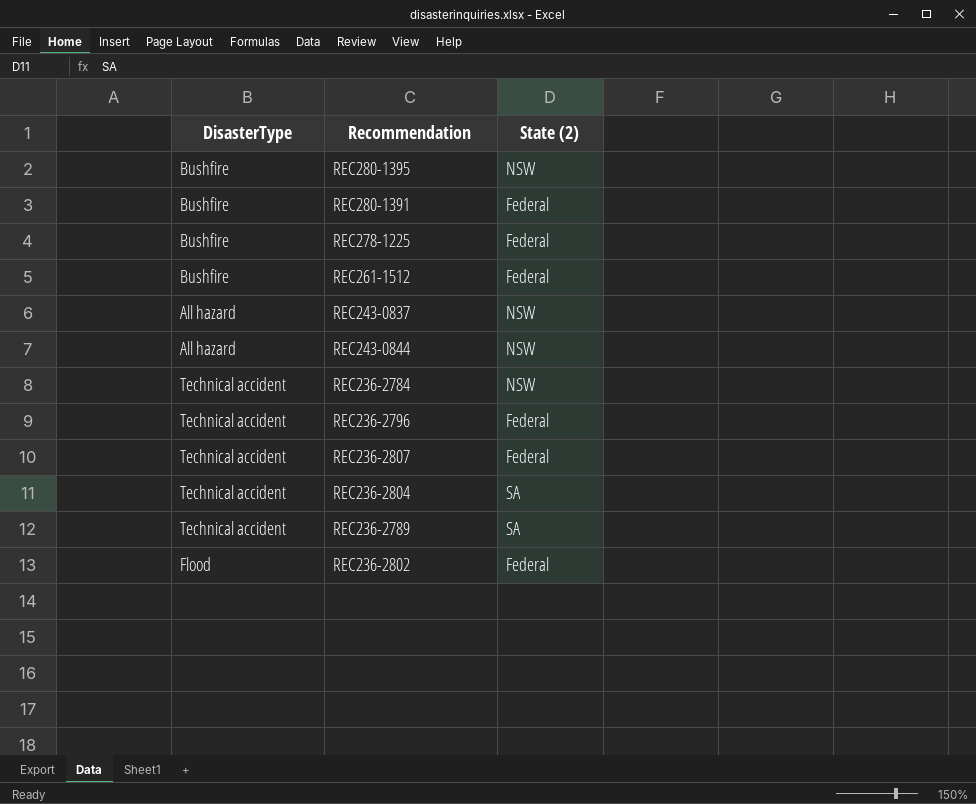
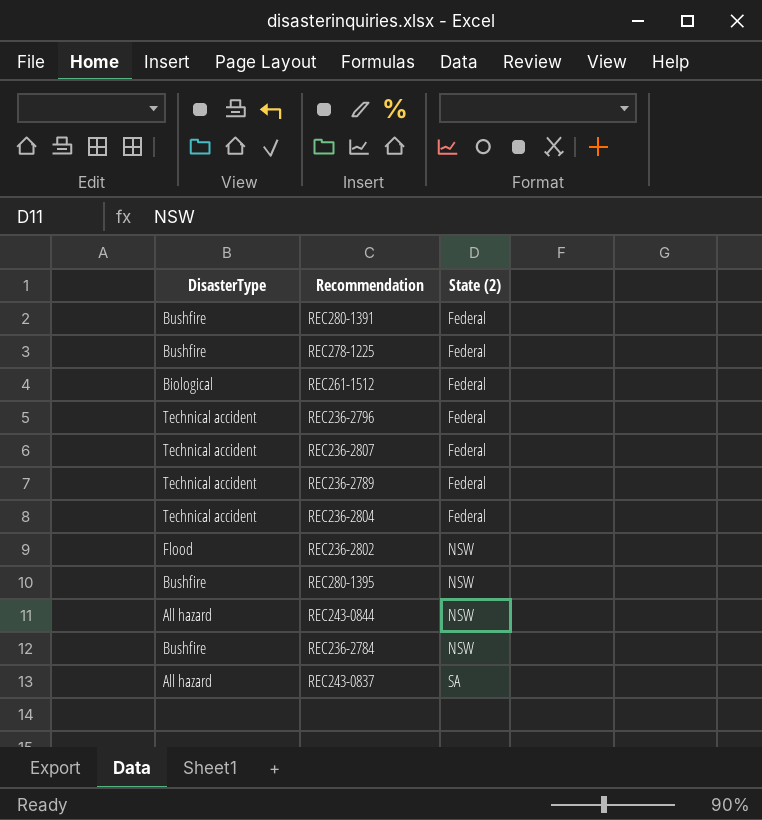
row order: none -> State (2) ascending
REC261-1512 | DisasterType: Bushfire -> Biological
REC236-2789 | State (2): SA -> Federal
REC236-2804 | State (2): SA -> Federal
REC236-2802 | State (2): Federal -> NSW
REC236-2784 | DisasterType: Technical accident -> Bushfire
REC243-0837 | State (2): NSW -> SA

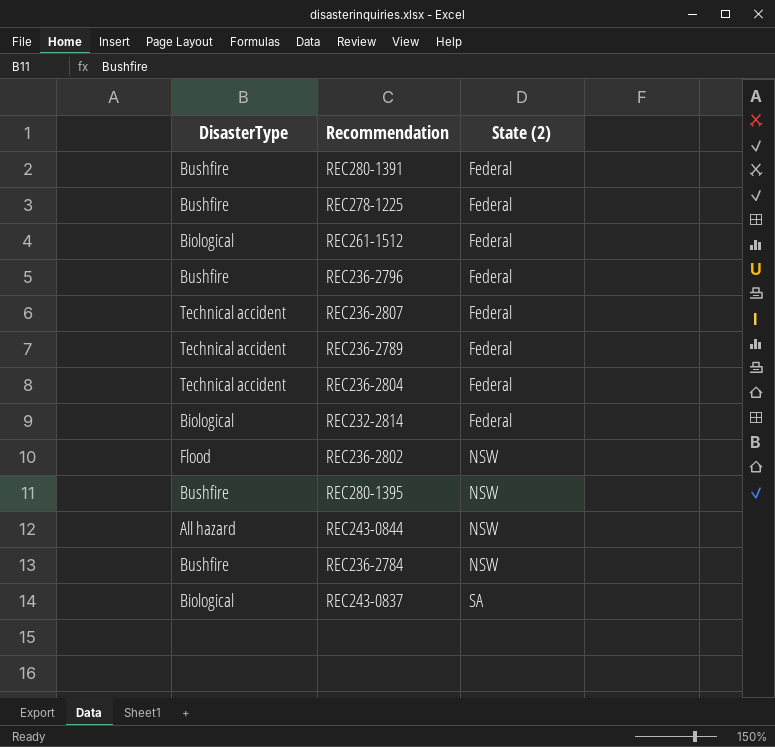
REC236-2796 | DisasterType: Technical accident -> Bushfire
row REC232-2814: none -> Biological | Federal
REC243-0837 | DisasterType: All hazard -> Biological

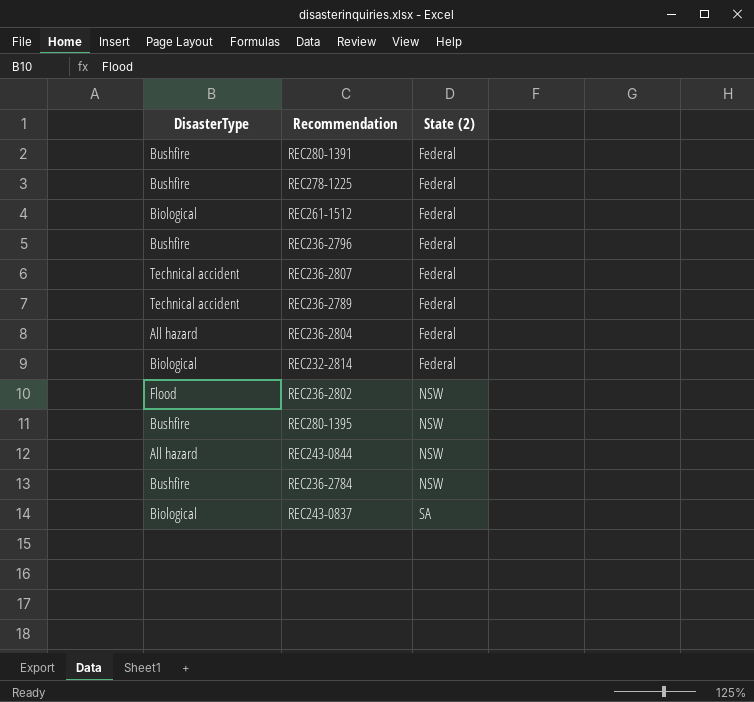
REC236-2804 | DisasterType: Technical accident -> All hazard

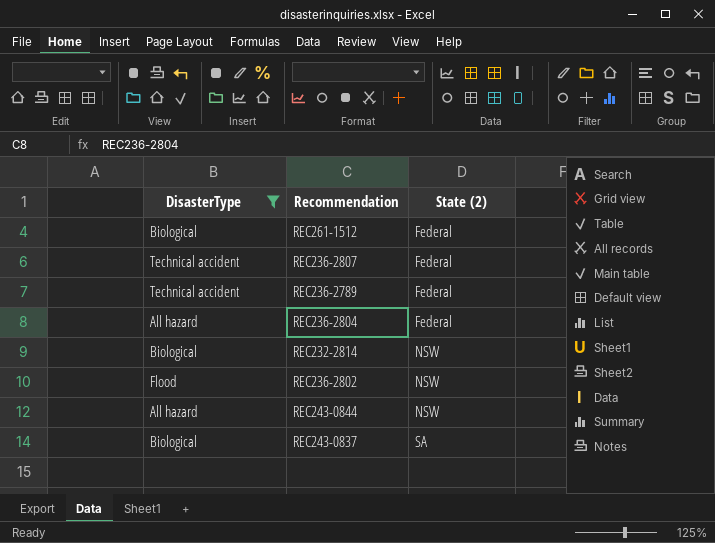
filter: none -> DisasterType != Bushfire
REC232-2814 | State (2): Federal -> NSW

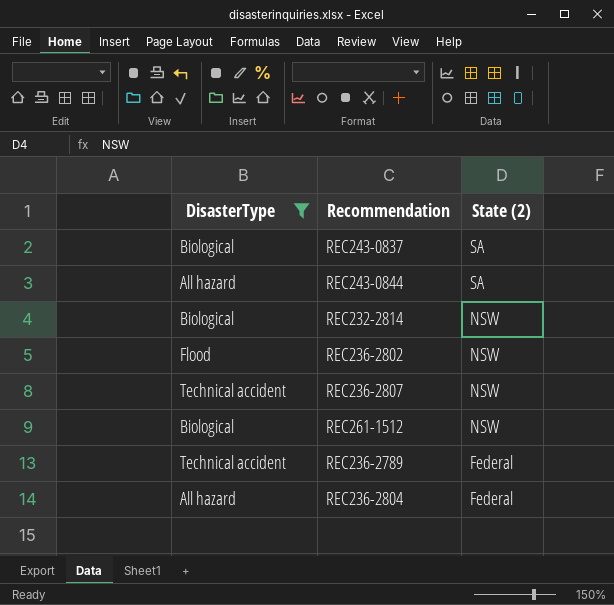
row order: State (2) ascending -> State (2) descending
REC243-0844 | State (2): NSW -> SA
REC236-2807 | State (2): Federal -> NSW
REC261-1512 | State (2): Federal -> NSW

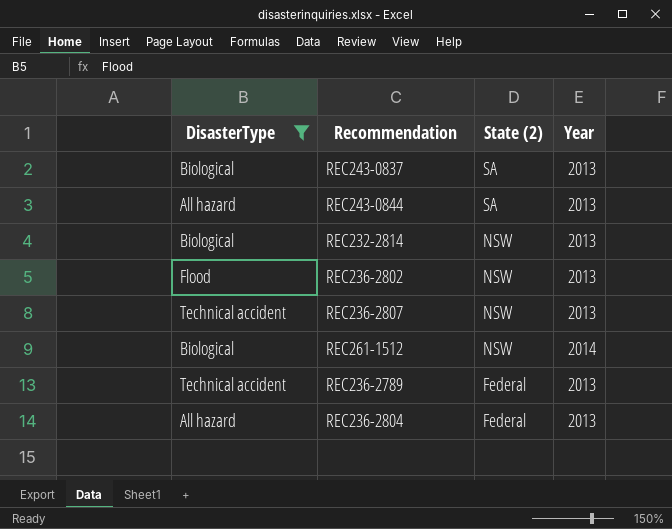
column Year | position: none -> 4

